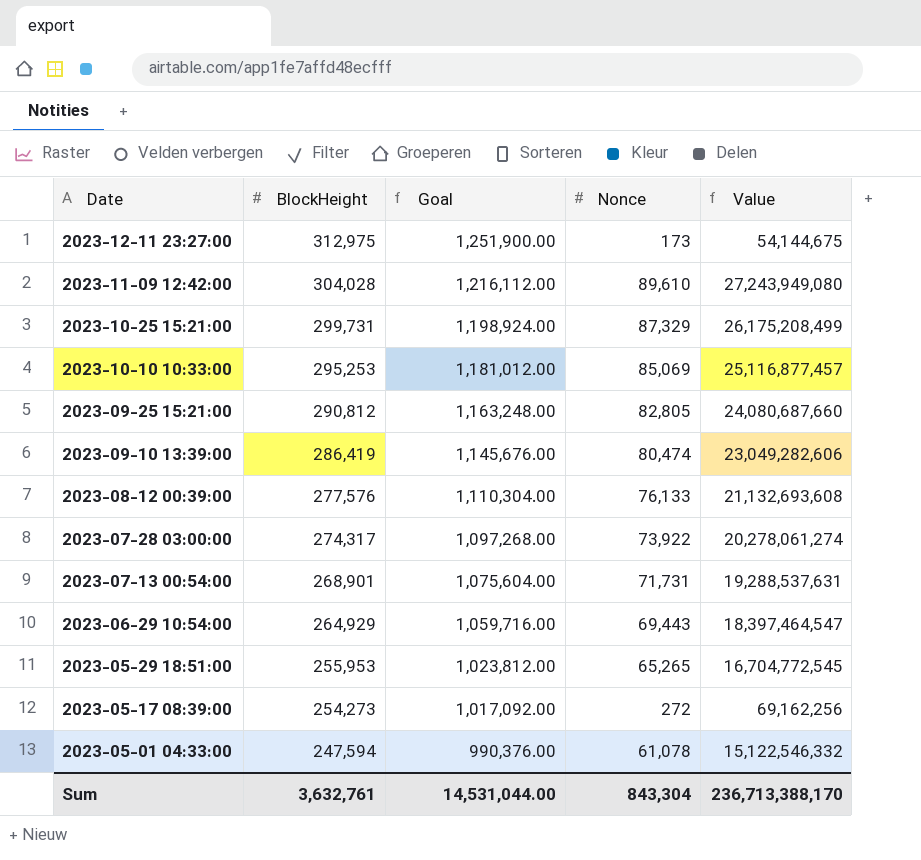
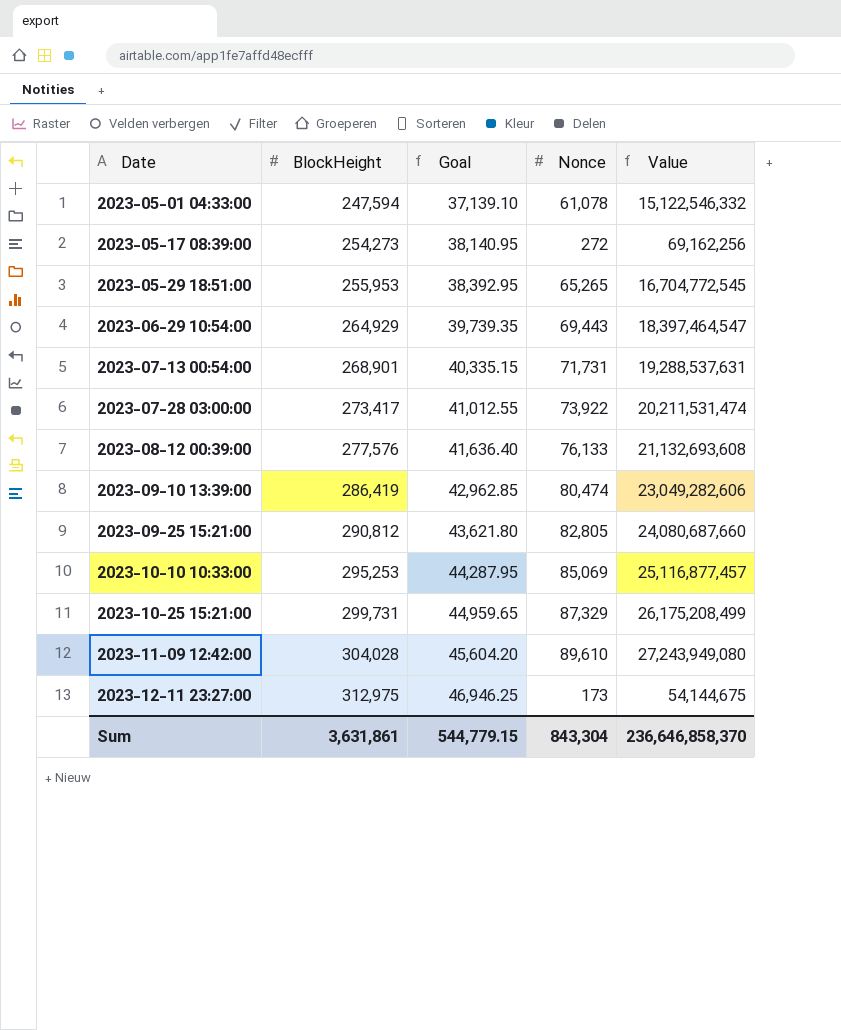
row order: Date descending -> Date ascending
column Goal | formula: [BlockHeight] * 4 -> [BlockHeight] * 0.15
2023-07-28 03:00:00 | BlockHeight: 274,317 -> 273,417
2023-07-28 03:00:00 | Value: 20,278,061,274 -> 20,211,531,474
Sum | BlockHeight: 3,632,761 -> 3,631,861
Sum | Goal: 14,531,044.00 -> 544,779.15
Sum | Value: 236,713,388,170 -> 236,646,858,370

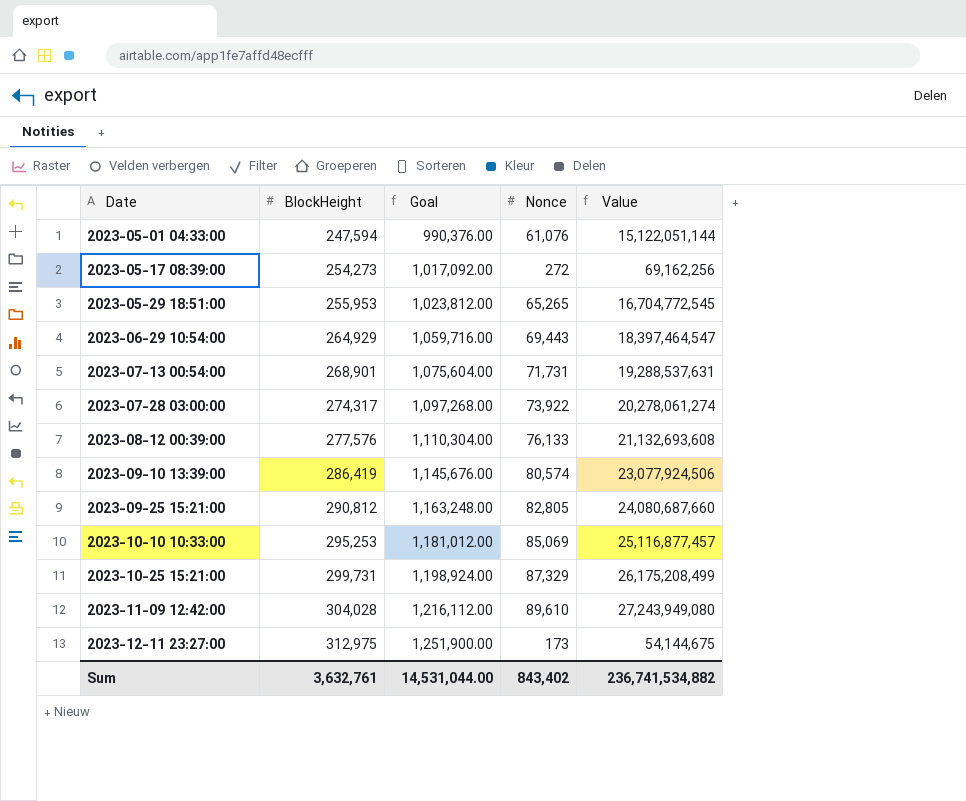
column Goal | formula: [BlockHeight] * 0.15 -> [BlockHeight] * 4
2023-05-01 04:33:00 | Nonce: 61,078 -> 61,076
2023-05-01 04:33:00 | Value: 15,122,546,332 -> 15,122,051,144
2023-07-28 03:00:00 | BlockHeight: 273,417 -> 274,317
2023-07-28 03:00:00 | Value: 20,211,531,474 -> 20,278,061,274
2023-09-10 13:39:00 | Nonce: 80,474 -> 80,574
2023-09-10 13:39:00 | Value: 23,049,282,606 -> 23,077,924,506
Sum | BlockHeight: 3,631,861 -> 3,632,761
Sum | Goal: 544,779.15 -> 14,531,044.00
Sum | Nonce: 843,304 -> 843,402
Sum | Value: 236,646,858,370 -> 236,741,534,882

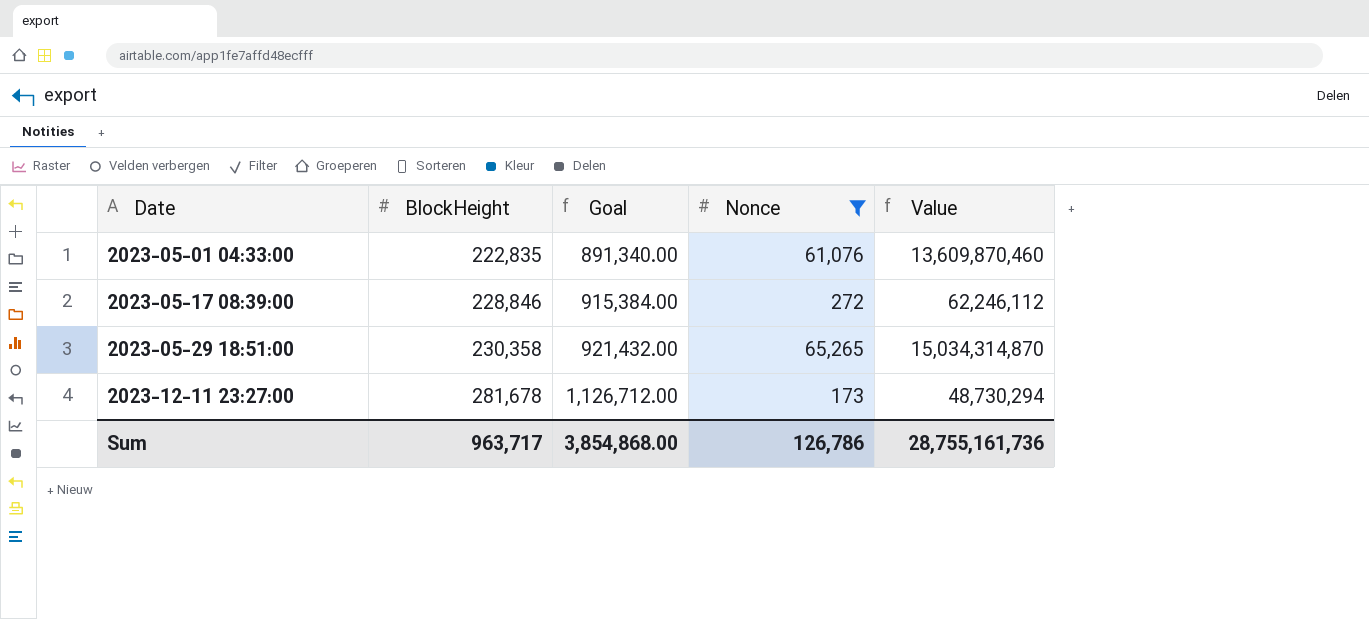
filter: none -> Nonce <= 65,265
2023-05-01 04:33:00 | BlockHeight: 247,594 -> 222,835
2023-05-01 04:33:00 | Goal: 990,376.00 -> 891,340.00
2023-05-01 04:33:00 | Value: 15,122,051,144 -> 13,609,870,460
2023-05-17 08:39:00 | BlockHeight: 254,273 -> 228,846
2023-05-17 08:39:00 | Goal: 1,017,092.00 -> 915,384.00
2023-05-17 08:39:00 | Value: 69,162,256 -> 62,246,112
2023-05-29 18:51:00 | BlockHeight: 255,953 -> 230,358
2023-05-29 18:51:00 | Goal: 1,023,812.00 -> 921,432.00
2023-05-29 18:51:00 | Value: 16,704,772,545 -> 15,034,314,870
2023-12-11 23:27:00 | BlockHeight: 312,975 -> 281,678
2023-12-11 23:27:00 | Goal: 1,251,900.00 -> 1,126,712.00
2023-12-11 23:27:00 | Value: 54,144,675 -> 48,730,294
Sum | BlockHeight: 3,632,761 -> 963,717
Sum | Goal: 14,531,044.00 -> 3,854,868.00
Sum | Nonce: 843,402 -> 126,786
Sum | Value: 236,741,534,882 -> 28,755,161,736

